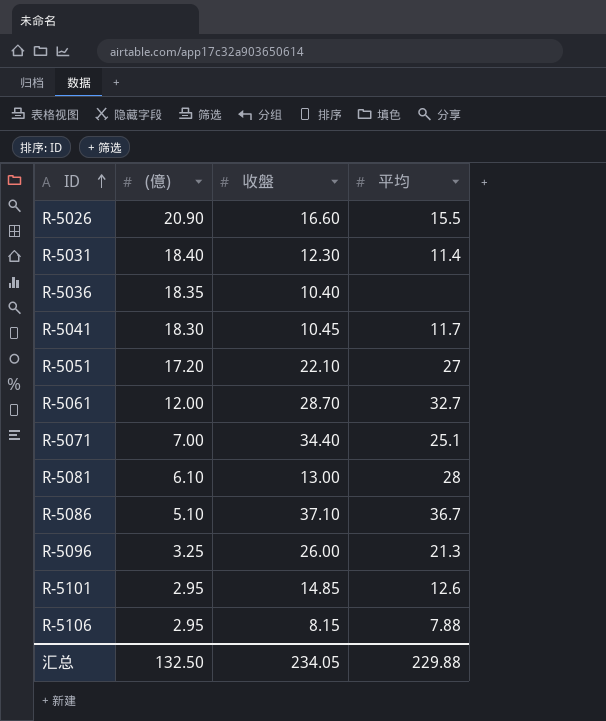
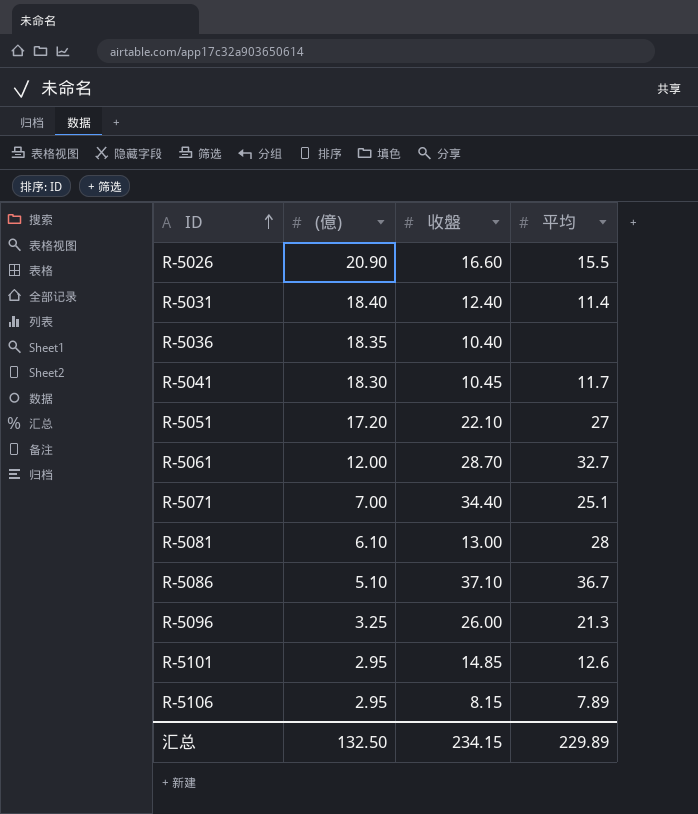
R-5031 | 收盤: 12.30 -> 12.40
R-5106 | 平均: 7.88 -> 7.89
汇总 | 收盤: 234.05 -> 234.15
汇总 | 平均: 229.88 -> 229.89

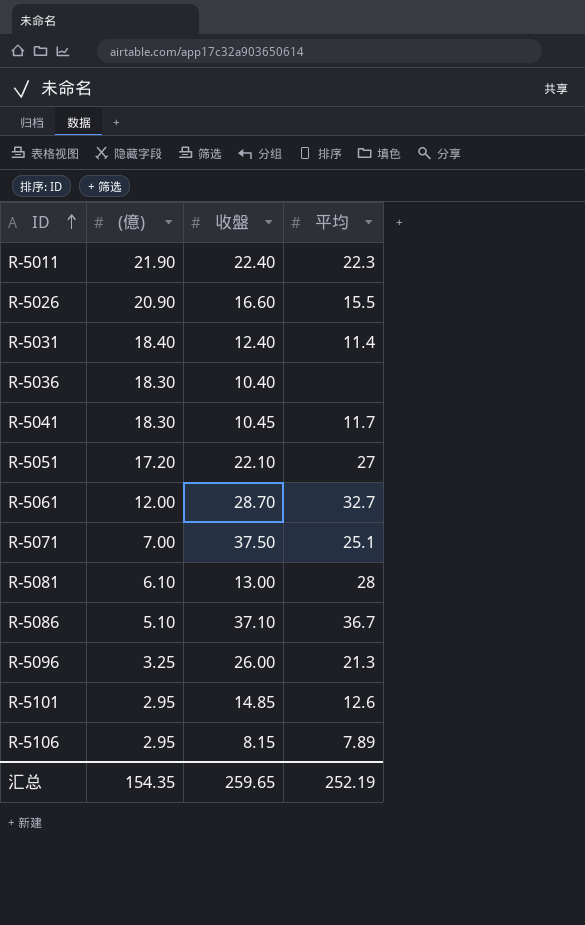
row R-5011: none -> 21.90 | 22.40 | 22.3
R-5036 | (億): 18.35 -> 18.30
R-5071 | 收盤: 34.40 -> 37.50
汇总 | (億): 132.50 -> 154.35
汇总 | 收盤: 234.15 -> 259.65
汇总 | 平均: 229.89 -> 252.19

